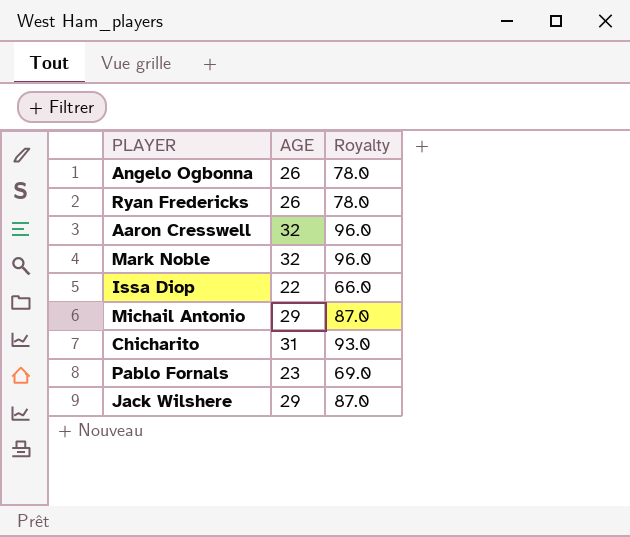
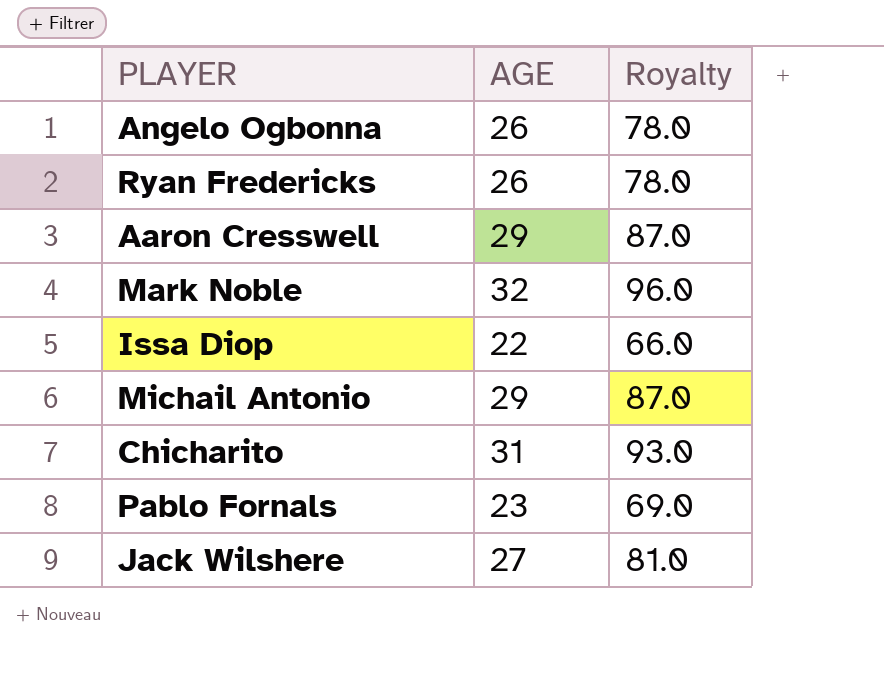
Aaron Cresswell | AGE: 32 -> 29
Aaron Cresswell | Royalty: 96.0 -> 87.0
Jack Wilshere | AGE: 29 -> 27
Jack Wilshere | Royalty: 87.0 -> 81.0

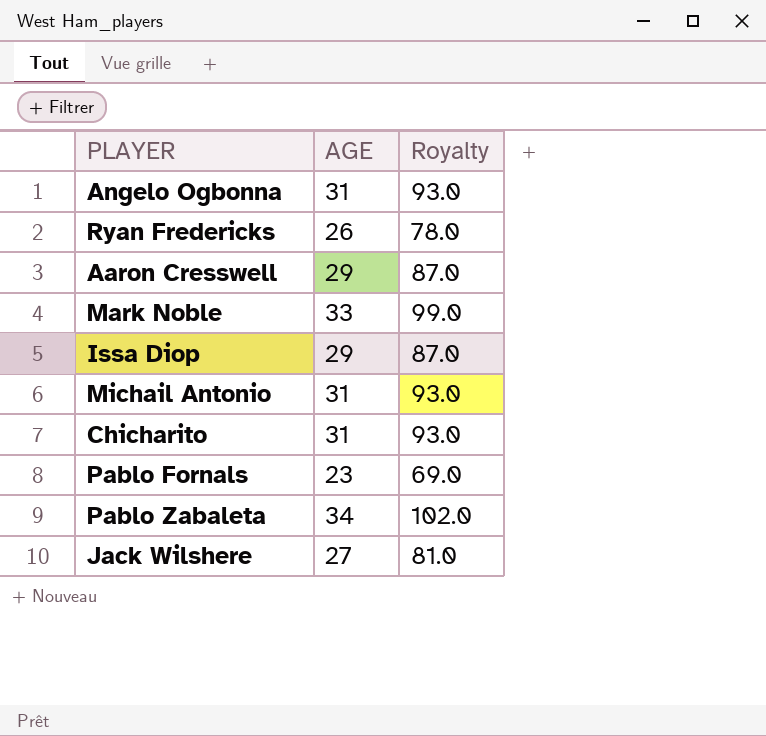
Angelo Ogbonna | AGE: 26 -> 31
Angelo Ogbonna | Royalty: 78.0 -> 93.0
Mark Noble | AGE: 32 -> 33
Mark Noble | Royalty: 96.0 -> 99.0
Issa Diop | AGE: 22 -> 29
Issa Diop | Royalty: 66.0 -> 87.0
Michail Antonio | AGE: 29 -> 31
Michail Antonio | Royalty: 87.0 -> 93.0
row Pablo Zabaleta: none -> 34 | 102.0

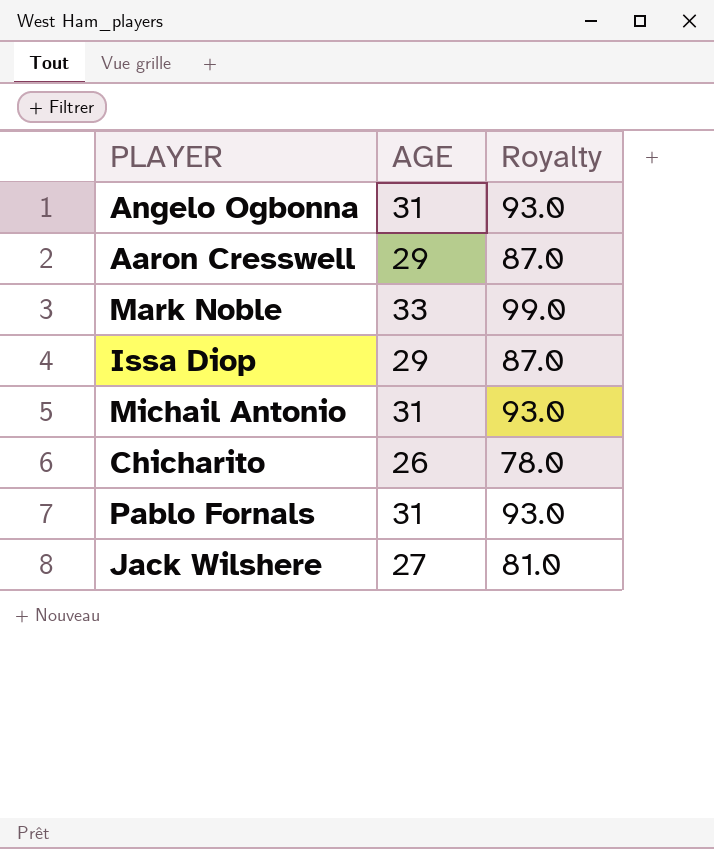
row Ryan Fredericks: 26 | 78.0 -> none
row Pablo Zabaleta: 34 | 102.0 -> none
Chicharito | AGE: 31 -> 26
Chicharito | Royalty: 93.0 -> 78.0
Pablo Fornals | AGE: 23 -> 31
Pablo Fornals | Royalty: 69.0 -> 93.0

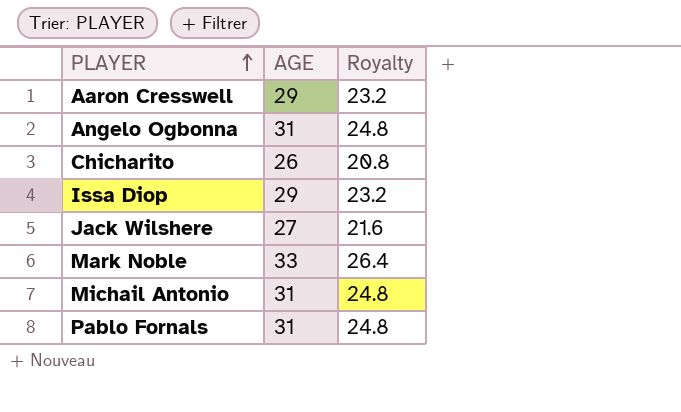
row order: none -> PLAYER ascending
column Royalty | formula: [AGE] * 3 -> [AGE] * 0.8

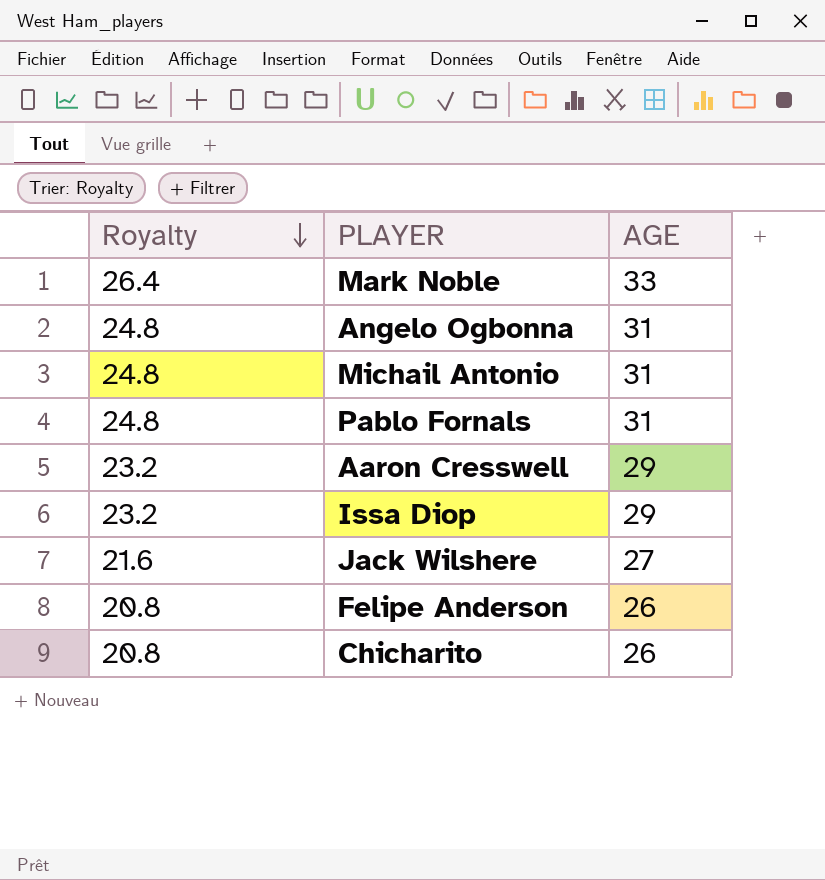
row order: PLAYER ascending -> Royalty descending
column Royalty | position: 3 -> 1
row Felipe Anderson: none -> 20.8 | 26

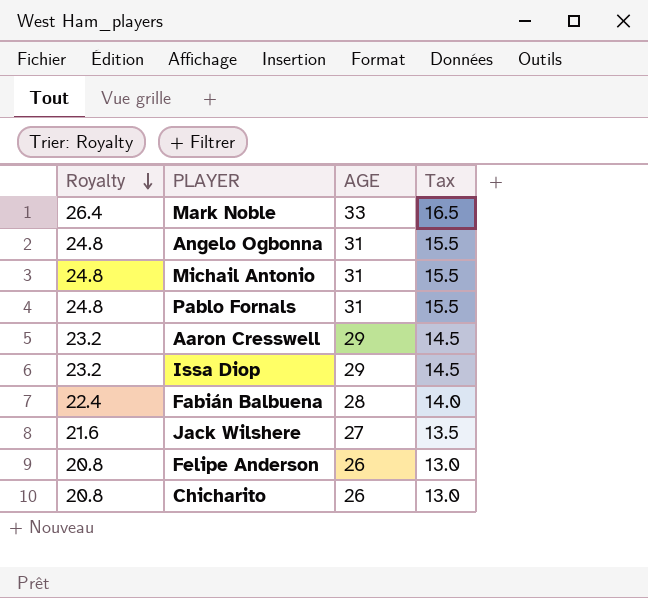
column Tax | formula: none -> [AGE] * 0.5
row Fabián Balbuena: none -> 22.4 | 28 | 14.0

